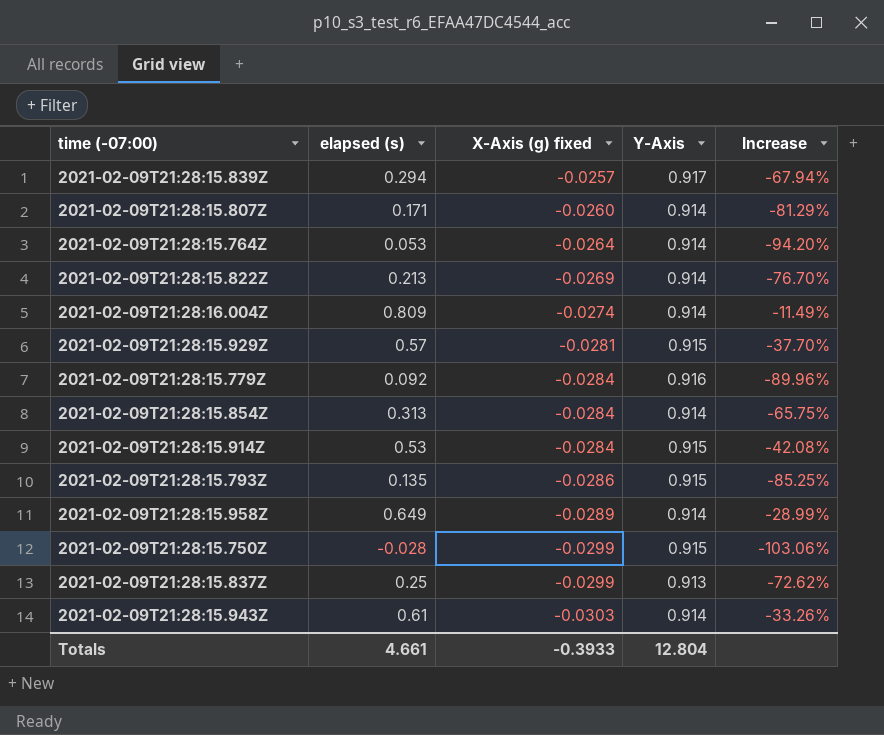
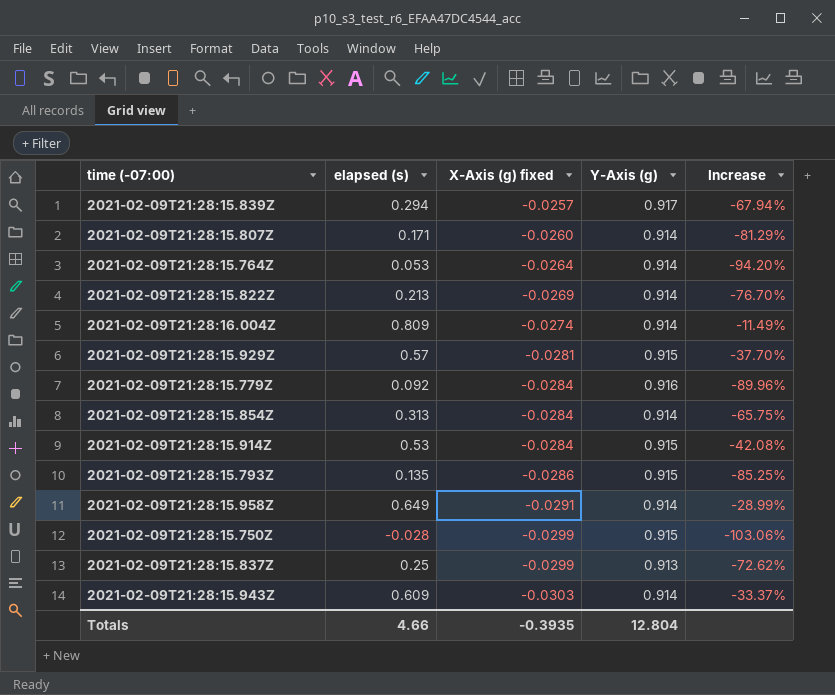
column name: Y-Axis -> Y-Axis (g)
2021-02-09T21:28:15.958Z | X-Axis (g) fixed: -0.0289 -> -0.0291
2021-02-09T21:28:15.943Z | elapsed (s): 0.61 -> 0.609
2021-02-09T21:28:15.943Z | Increase: -33.26% -> -33.37%
Totals | elapsed (s): 4.661 -> 4.66
Totals | X-Axis (g) fixed: -0.3933 -> -0.3935

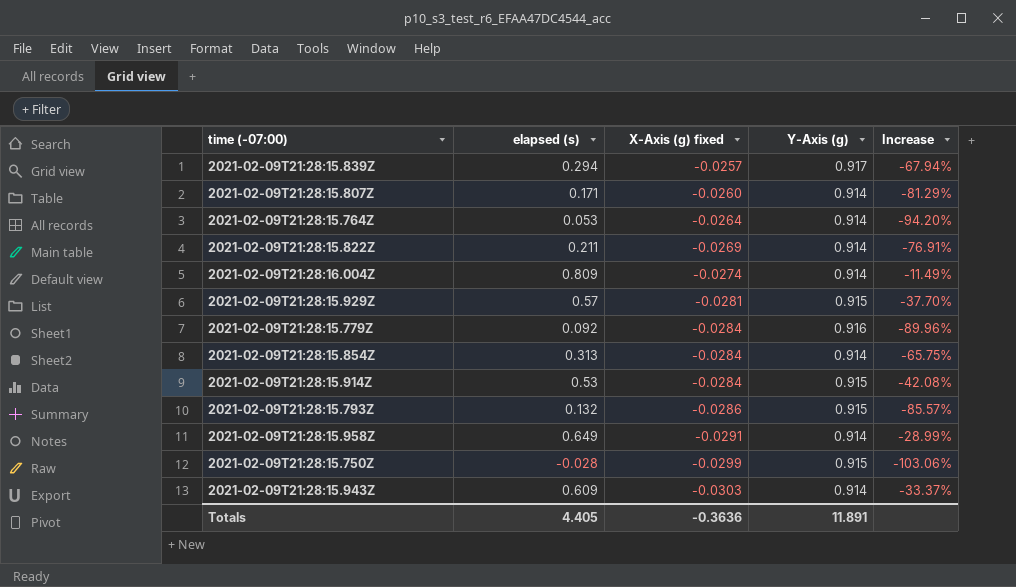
row 2021-02-09T21:28:15.837Z: 0.25 | -0.0299 | 0.913 | -72.62% -> none
2021-02-09T21:28:15.822Z | elapsed (s): 0.213 -> 0.211
2021-02-09T21:28:15.822Z | Increase: -76.70% -> -76.91%
2021-02-09T21:28:15.793Z | elapsed (s): 0.135 -> 0.132
2021-02-09T21:28:15.793Z | Increase: -85.25% -> -85.57%
Totals | elapsed (s): 4.66 -> 4.405
Totals | X-Axis (g) fixed: -0.3935 -> -0.3636
Totals | Y-Axis (g): 12.804 -> 11.891

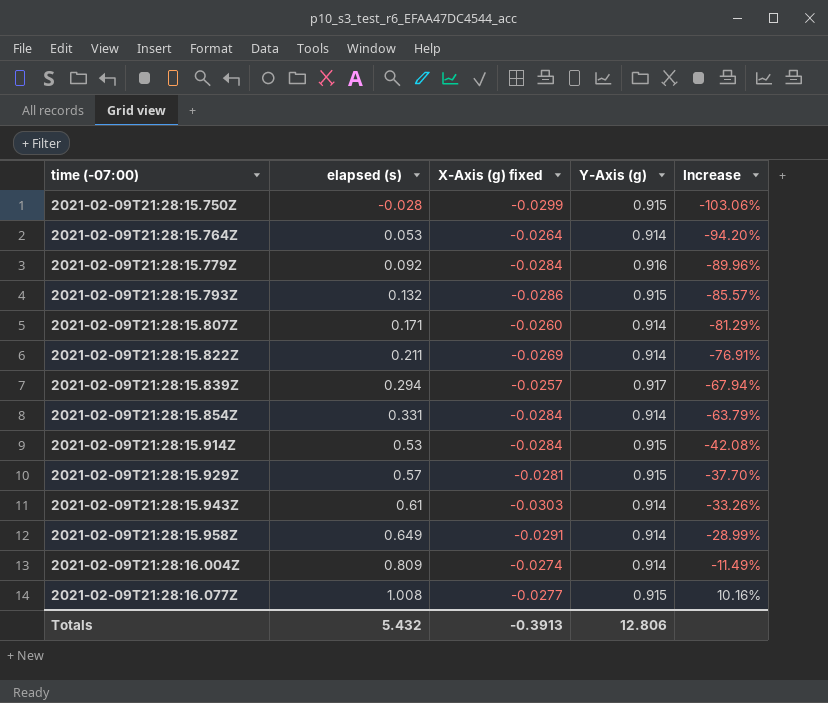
row order: X-Axis (g) fixed descending -> time (-07:00) ascending
2021-02-09T21:28:15.854Z | elapsed (s): 0.313 -> 0.331
2021-02-09T21:28:15.854Z | Increase: -65.75% -> -63.79%
2021-02-09T21:28:15.943Z | elapsed (s): 0.609 -> 0.61
2021-02-09T21:28:15.943Z | Increase: -33.37% -> -33.26%
row 2021-02-09T21:28:16.077Z: none -> 1.008 | -0.0277 | 0.915 | 10.16%
Totals | elapsed (s): 4.405 -> 5.432
Totals | X-Axis (g) fixed: -0.3636 -> -0.3913
Totals | Y-Axis (g): 11.891 -> 12.806

